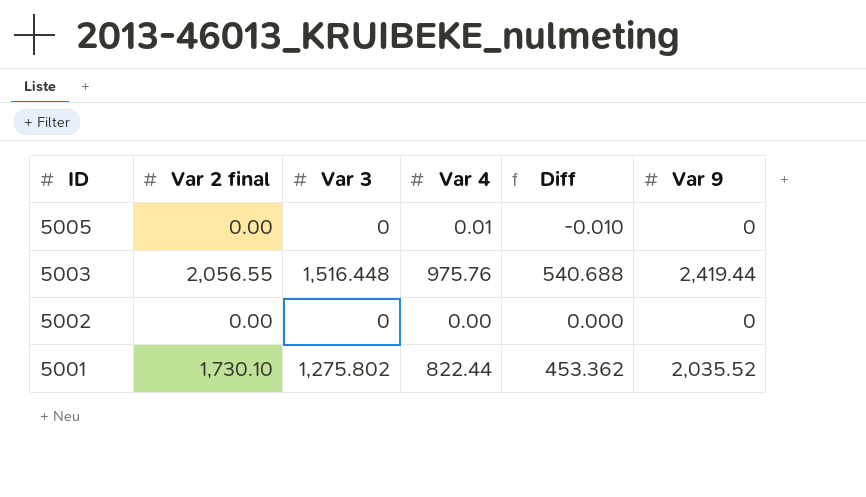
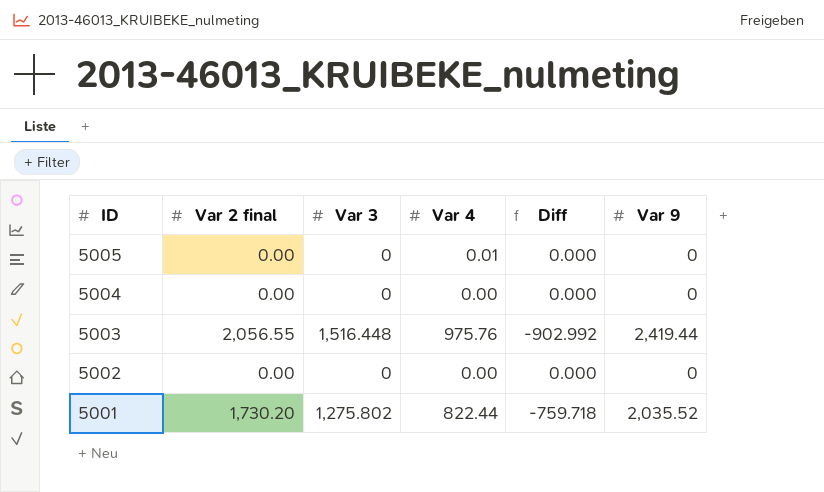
column Diff | formula: [Var 3] - [Var 4] -> [Var 3] - [Var 9]
row 5004: none -> 0.00 | 0 | 0.00 | 0.000 | 0
5001 | Var 2 final: 1,730.10 -> 1,730.20

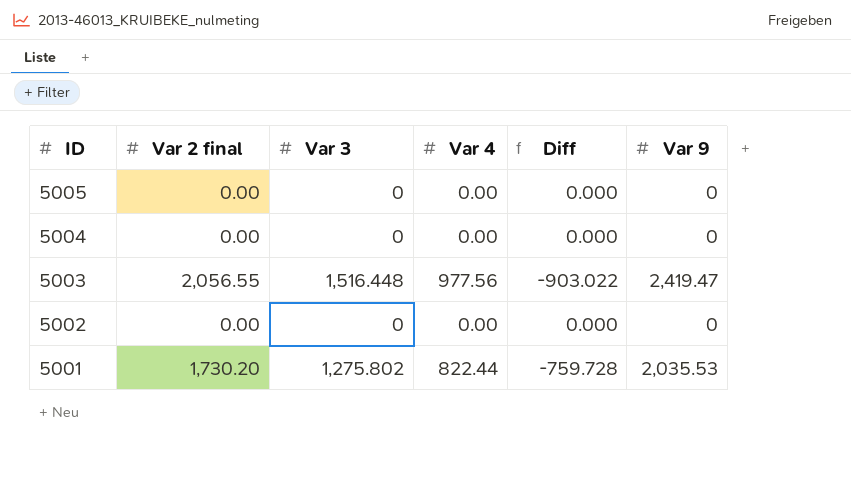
5005 | Var 4: 0.01 -> 0.00
5003 | Var 4: 975.76 -> 977.56
5003 | Diff: -902.992 -> -903.022
5003 | Var 9: 2,419.44 -> 2,419.47
5001 | Diff: -759.718 -> -759.728
5001 | Var 9: 2,035.52 -> 2,035.53

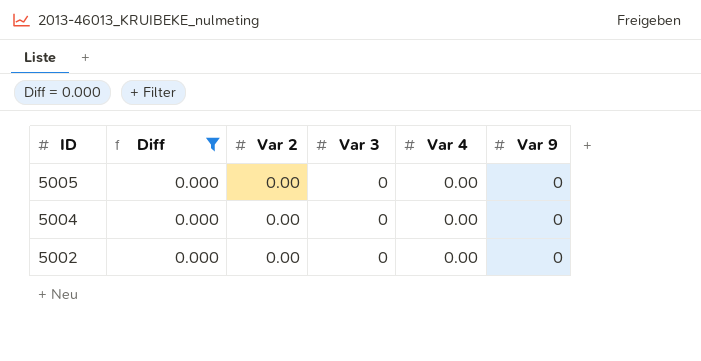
filter: none -> Diff = 0.000
column Diff | position: 5 -> 2
column name: Var 2 final -> Var 2

